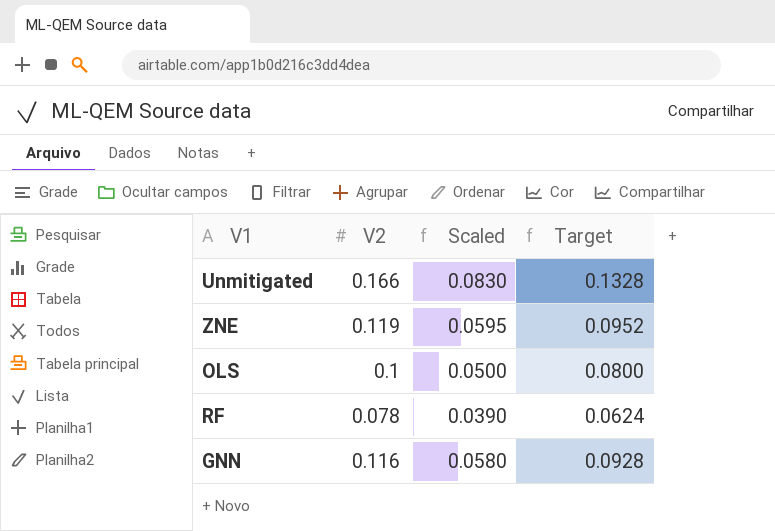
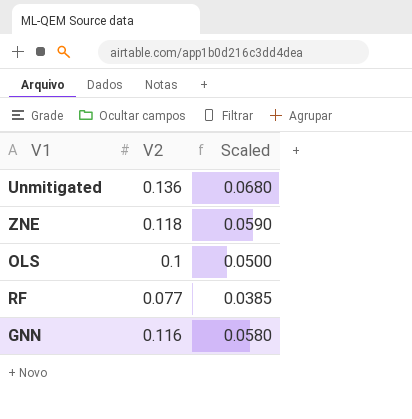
column Target | formula: [V2] * 0.8 -> none
Unmitigated | V2: 0.166 -> 0.136
Unmitigated | Scaled: 0.0830 -> 0.0680
ZNE | V2: 0.119 -> 0.118
ZNE | Scaled: 0.0595 -> 0.0590
RF | V2: 0.078 -> 0.077
RF | Scaled: 0.0390 -> 0.0385

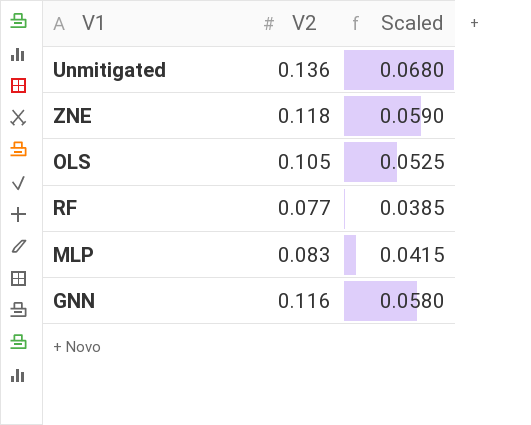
OLS | V2: 0.1 -> 0.105
OLS | Scaled: 0.0500 -> 0.0525
row MLP: none -> 0.083 | 0.0415

